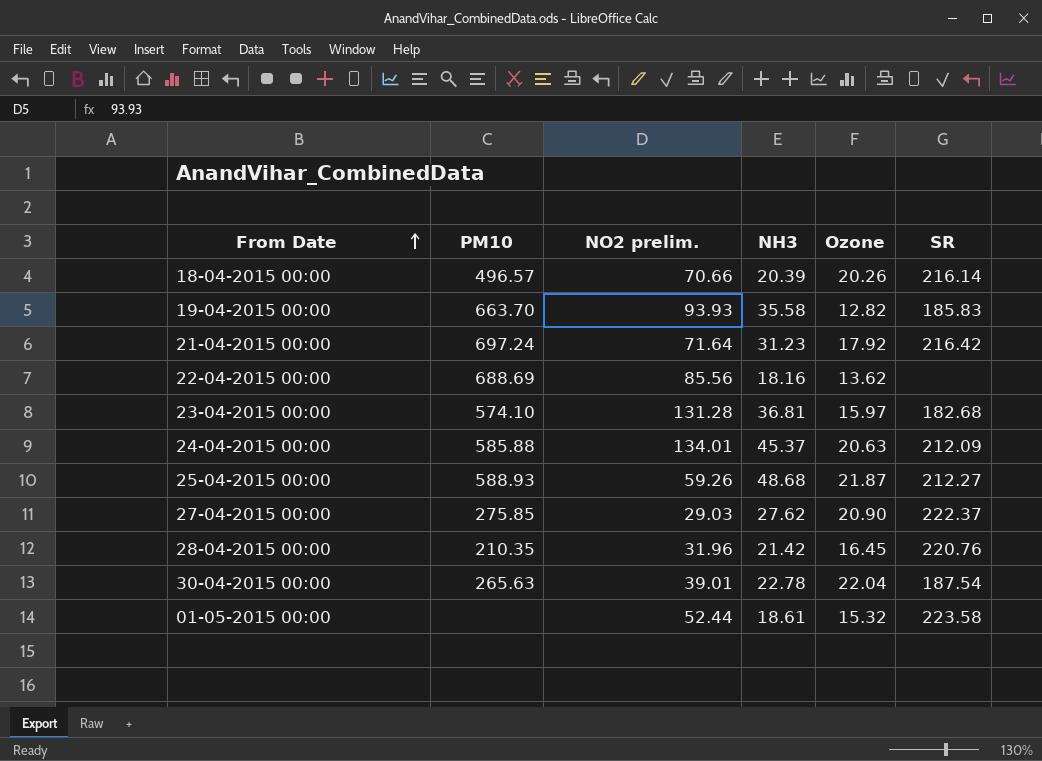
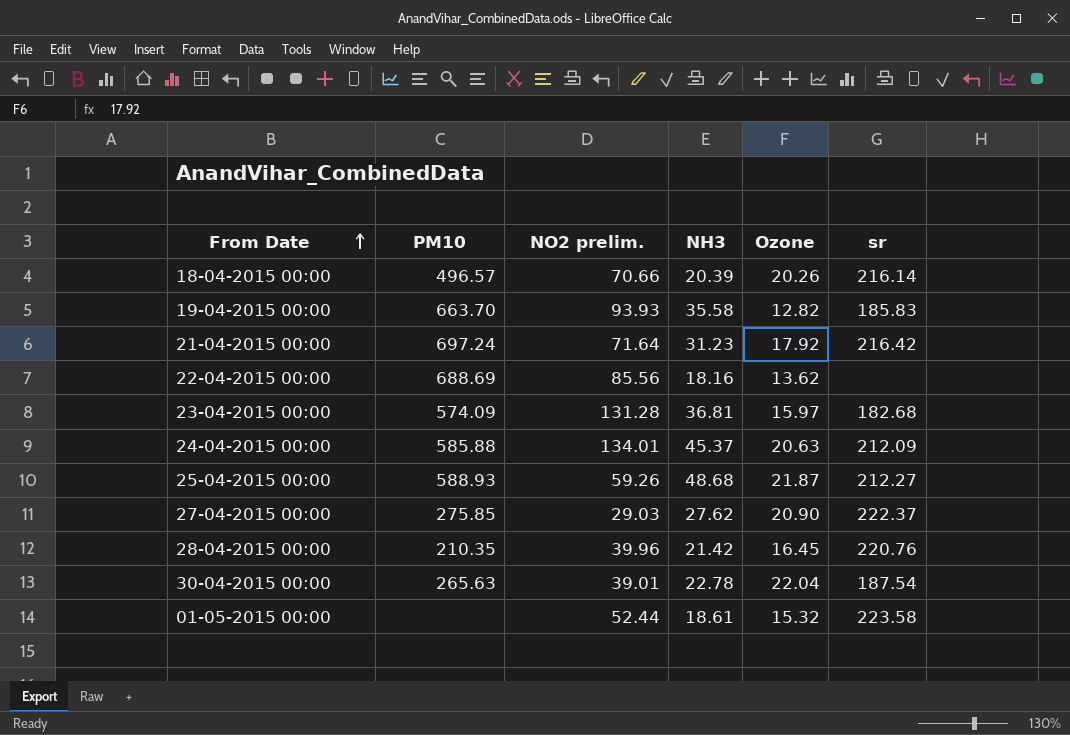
column name: SR -> sr
23-04-2015 00:00 | PM10: 574.10 -> 574.09
28-04-2015 00:00 | NO2 prelim.: 31.96 -> 39.96

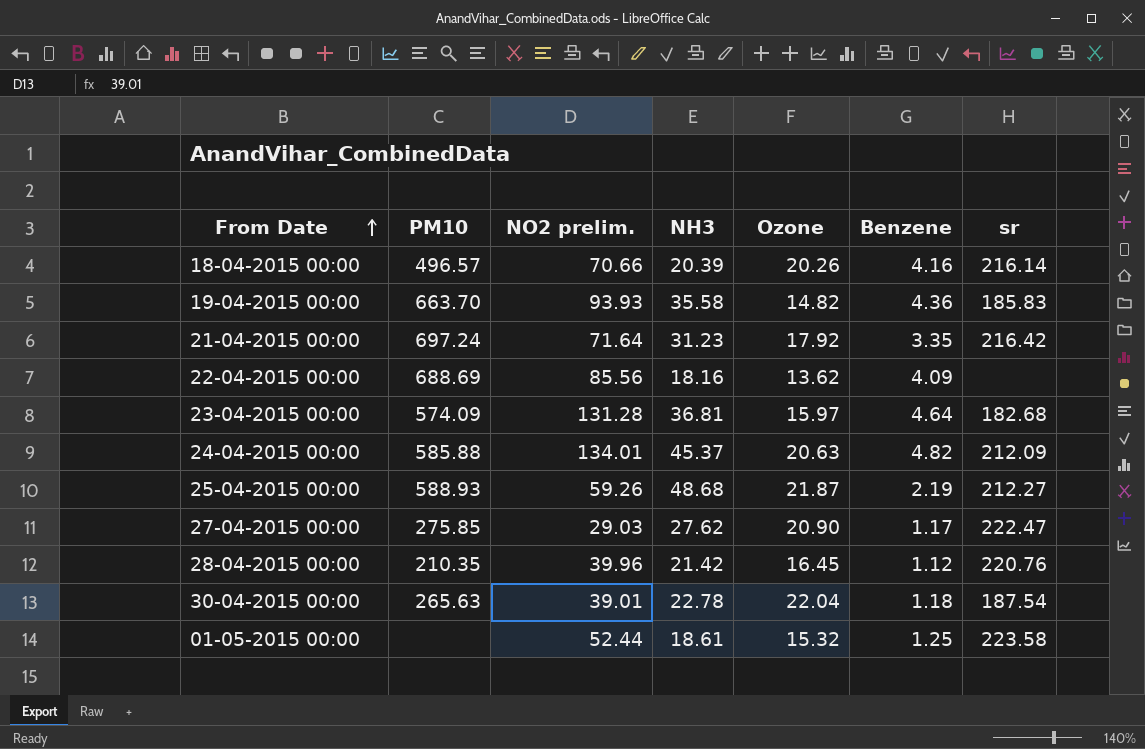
column Benzene | position: none -> 6
19-04-2015 00:00 | Ozone: 12.82 -> 14.82
27-04-2015 00:00 | sr: 222.37 -> 222.47

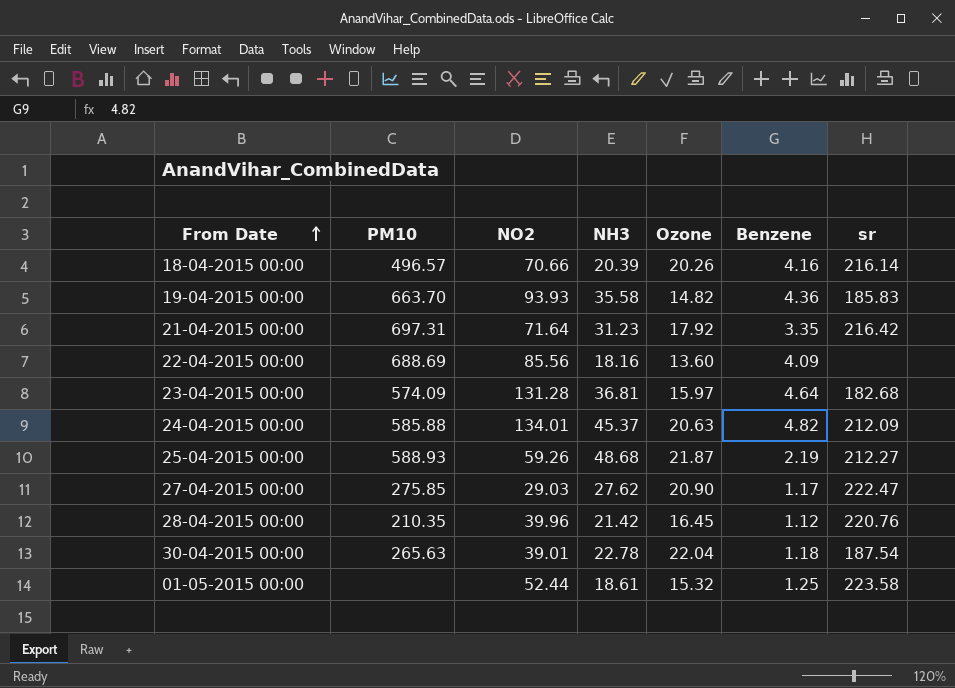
column name: NO2 prelim. -> NO2
21-04-2015 00:00 | PM10: 697.24 -> 697.31
22-04-2015 00:00 | Ozone: 13.62 -> 13.60

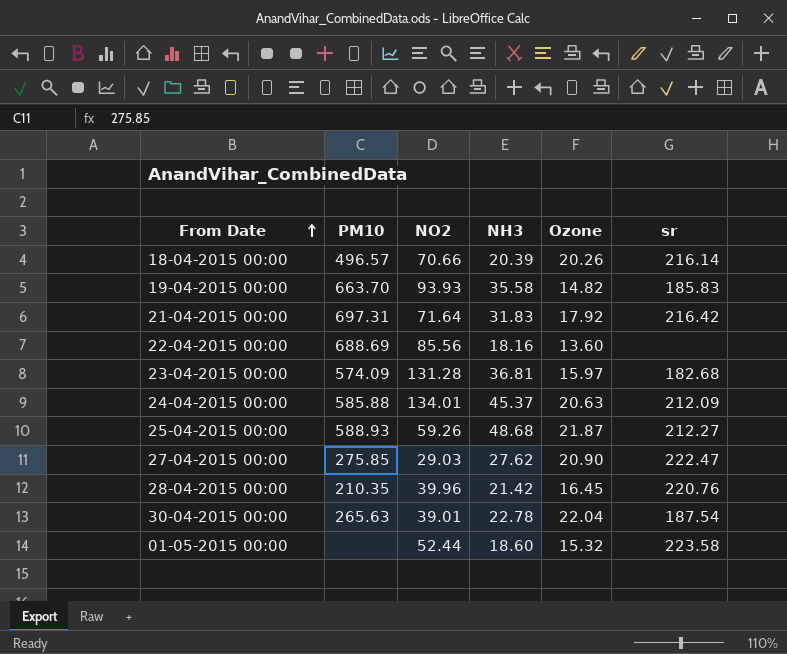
column Benzene | position: 6 -> none
21-04-2015 00:00 | NH3: 31.23 -> 31.83
01-05-2015 00:00 | NH3: 18.61 -> 18.60

